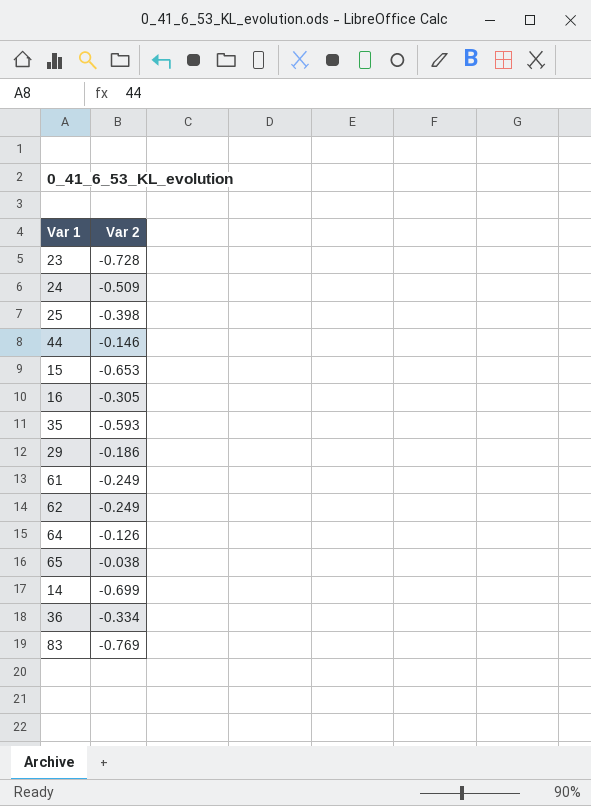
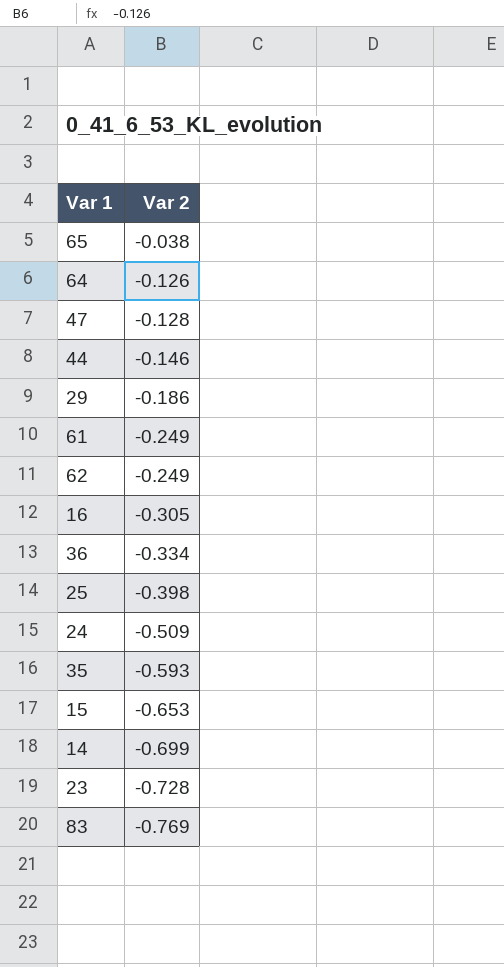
row order: none -> Var 2 descending
row 47: none -> -0.128

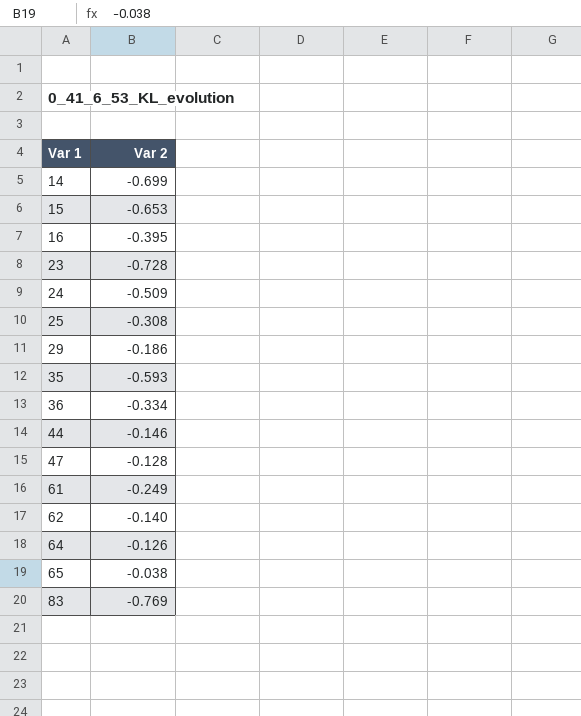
row order: Var 2 descending -> Var 1 ascending
16 | Var 2: -0.305 -> -0.395
25 | Var 2: -0.398 -> -0.308
62 | Var 2: -0.249 -> -0.140

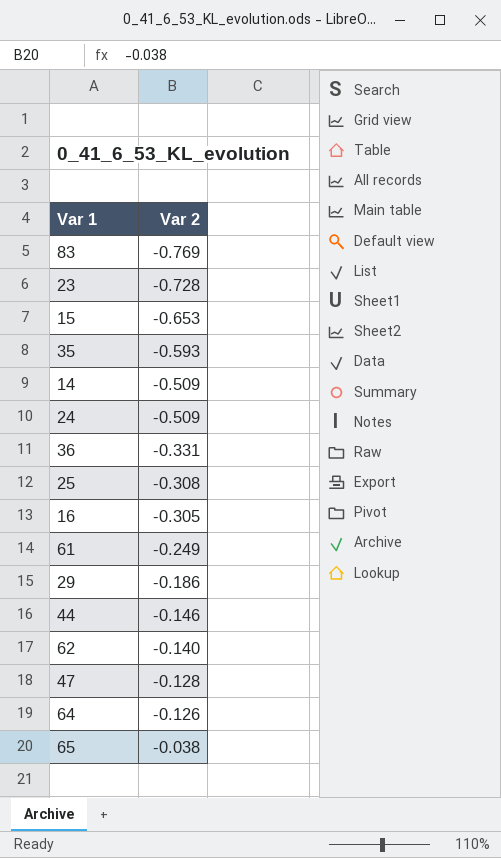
row order: Var 1 ascending -> Var 2 ascending
14 | Var 2: -0.699 -> -0.509
36 | Var 2: -0.334 -> -0.331
16 | Var 2: -0.395 -> -0.305

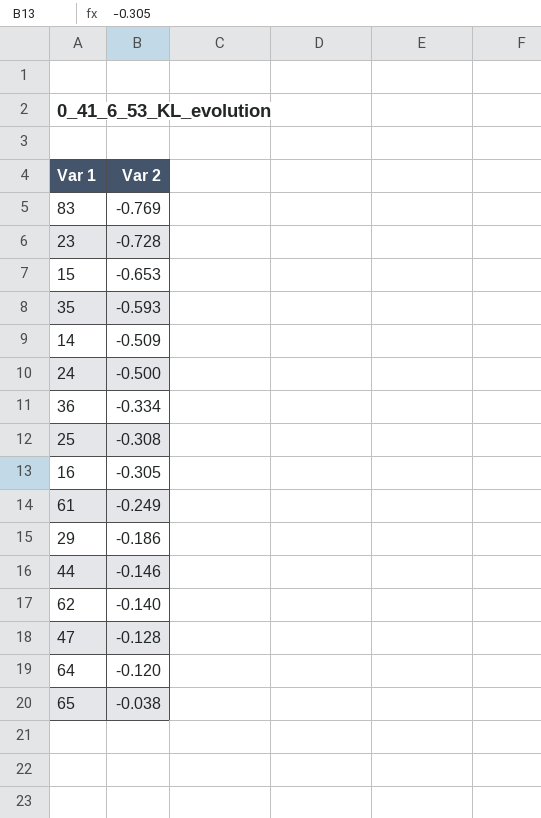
24 | Var 2: -0.509 -> -0.500
36 | Var 2: -0.331 -> -0.334
64 | Var 2: -0.126 -> -0.120

